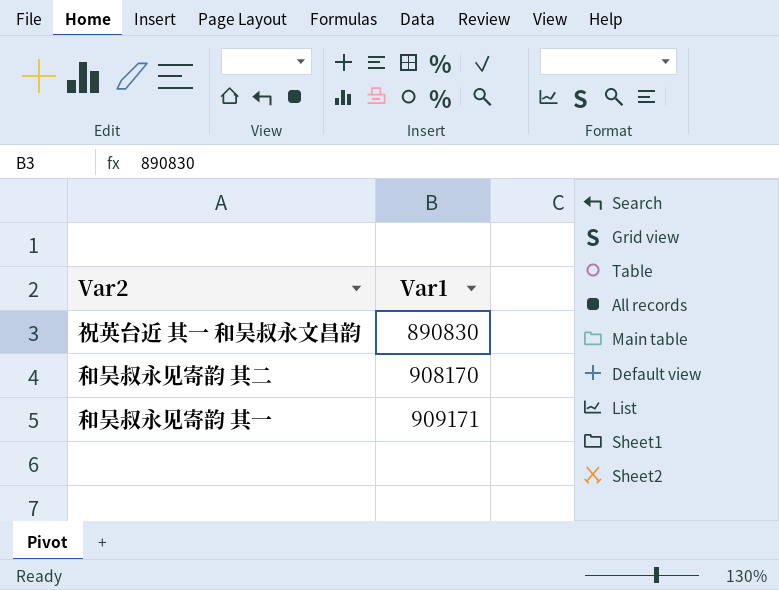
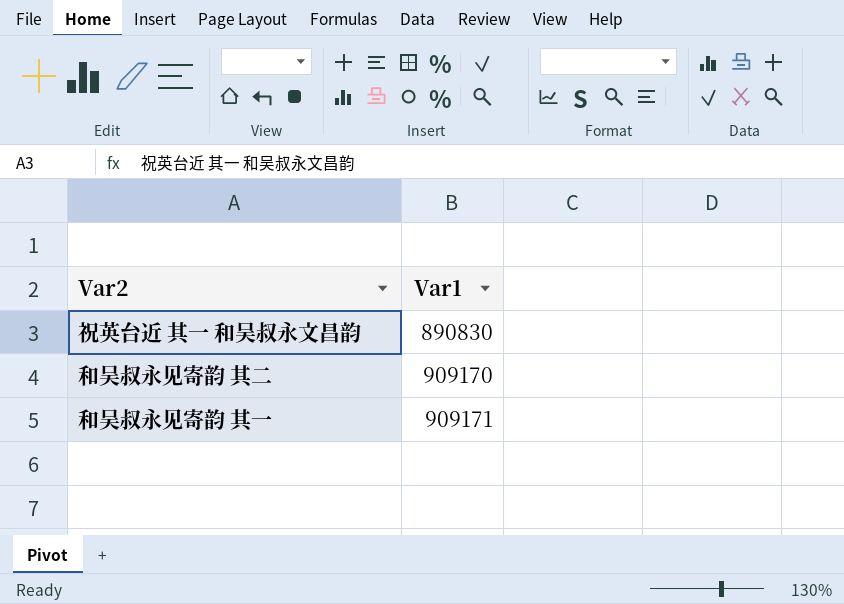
和吴叔永见寄韵 其二 | Var1: 908170 -> 909170

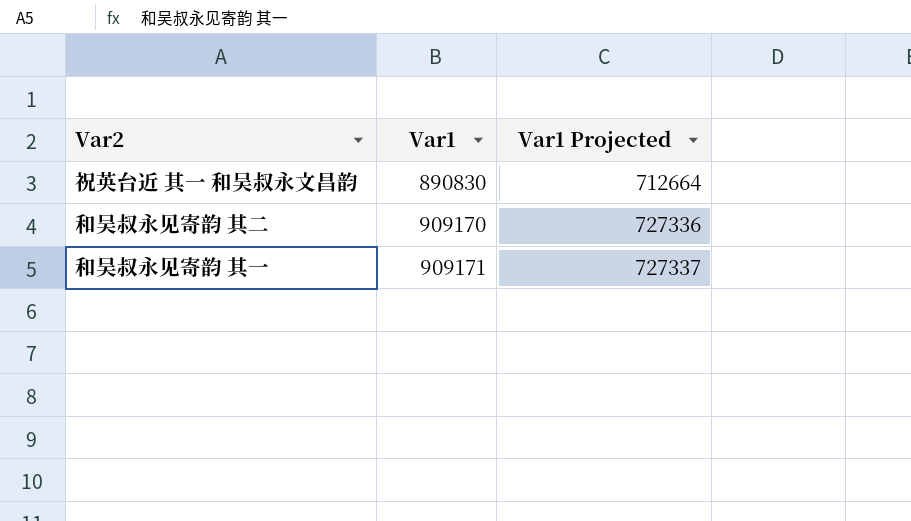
column Var1 Projected | formula: none -> [Var1] * 0.8

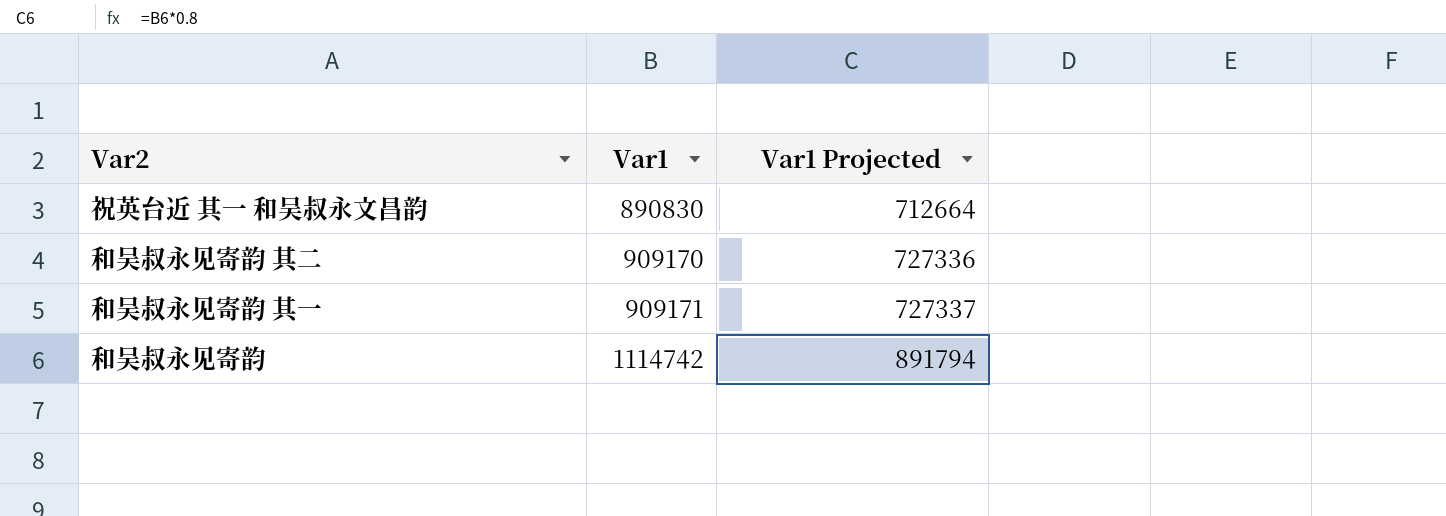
row 和吴叔永见寄韵: none -> 1114742 | 891794

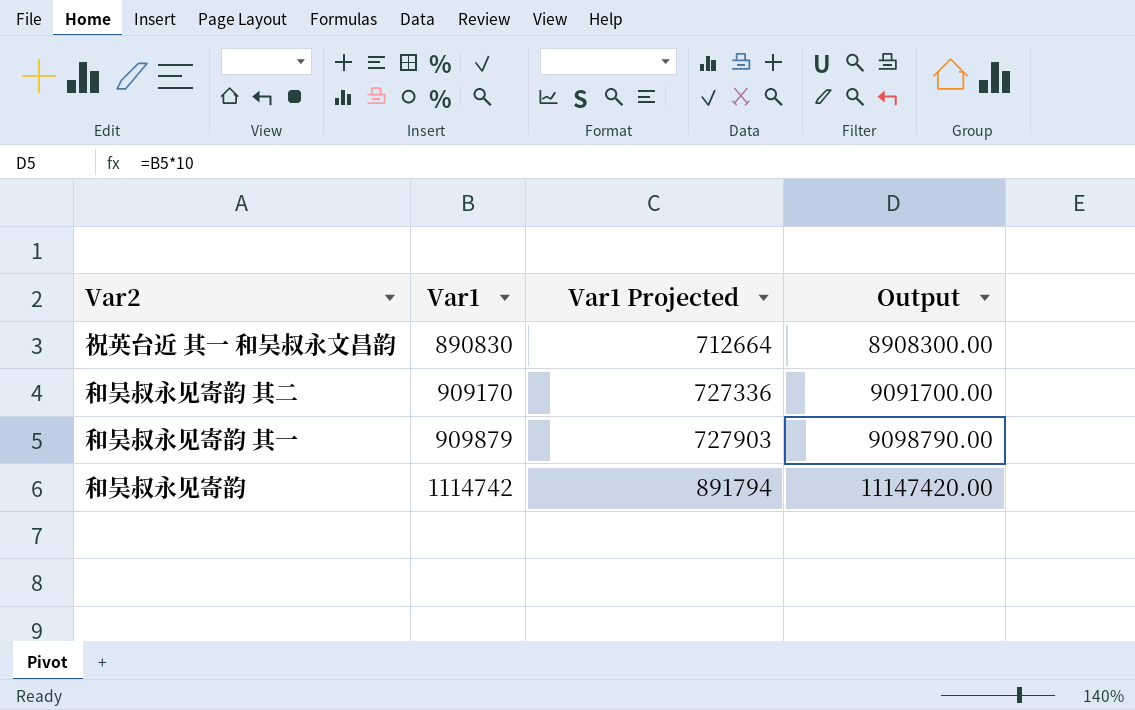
column Output | formula: none -> [Var1] * 10
和吴叔永见寄韵 其一 | Var1: 909171 -> 909879
和吴叔永见寄韵 其一 | Var1 Projected: 727337 -> 727903

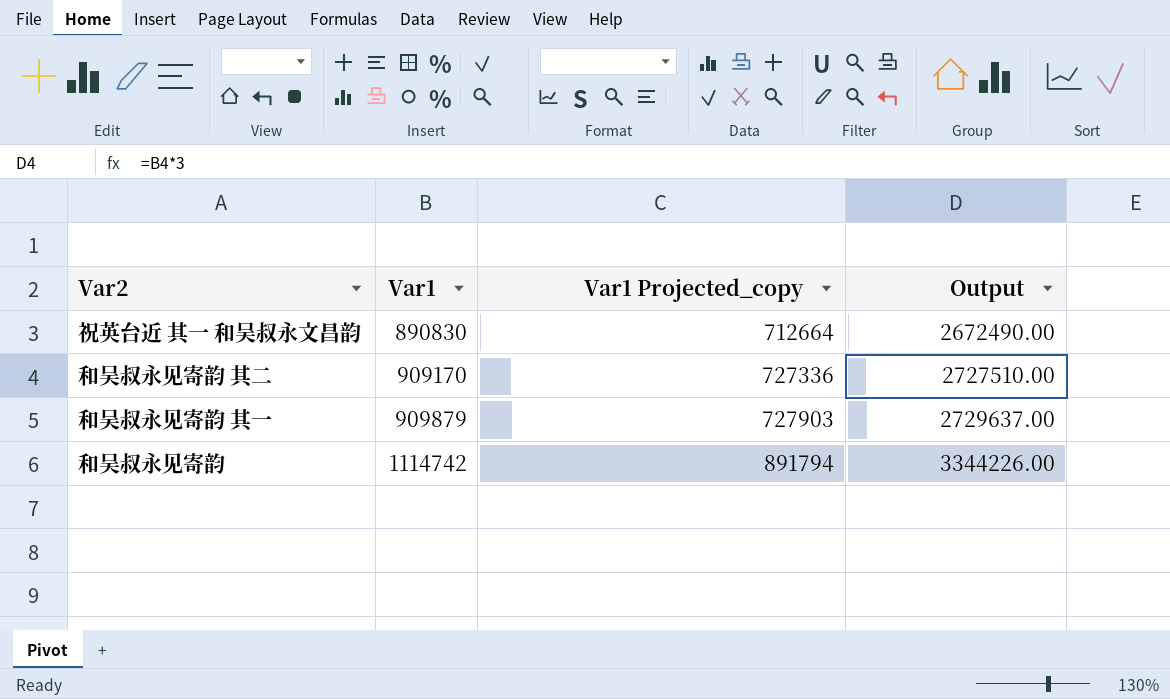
column name: Var1 Projected -> Var1 Projected_copy
column Output | formula: [Var1] * 10 -> [Var1] * 3

